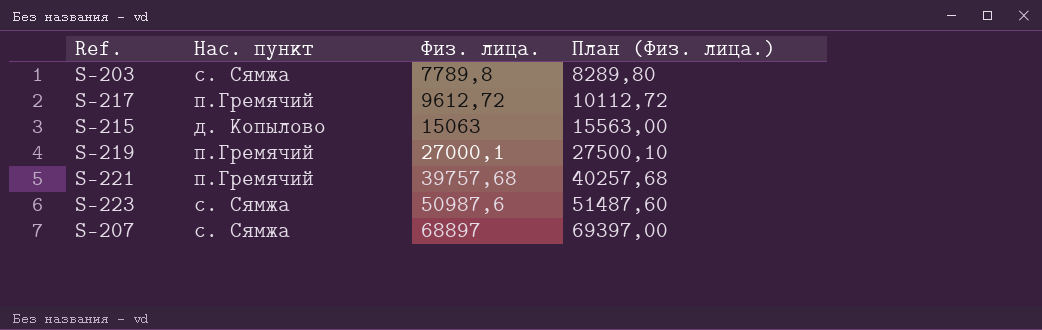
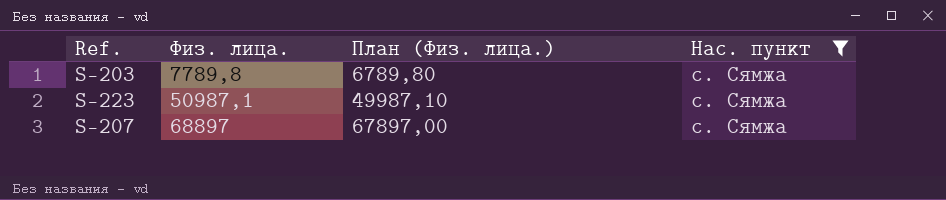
filter: none -> Нас. пункт = с. Сямжа
column План (Физ. лица.) | formula: [Физ. лица.] + 500 -> [Физ. лица.] - 1000
column Нас. пункт | position: 2 -> 4
S-223 | Физ. лица.: 50987,6 -> 50987,1

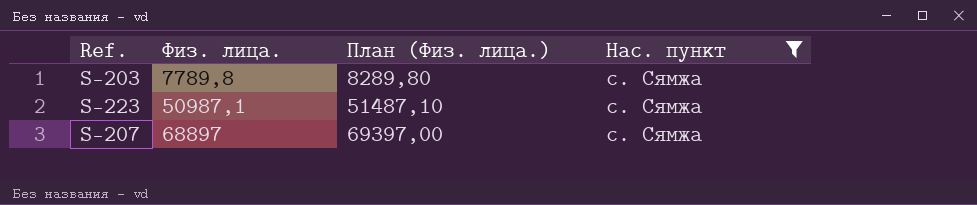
column План (Физ. лица.) | formula: [Физ. лица.] - 1000 -> [Физ. лица.] + 500

